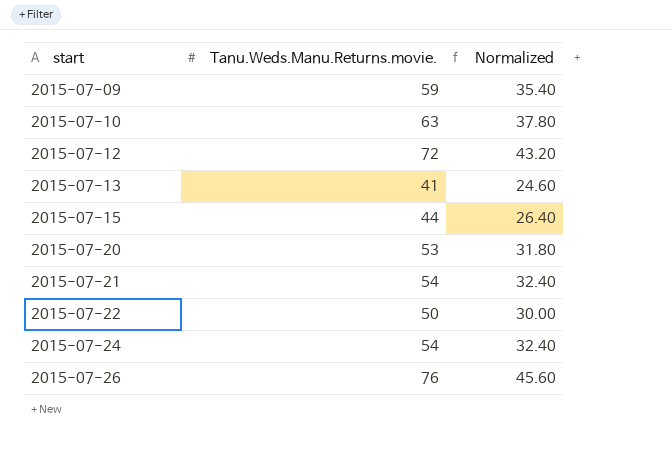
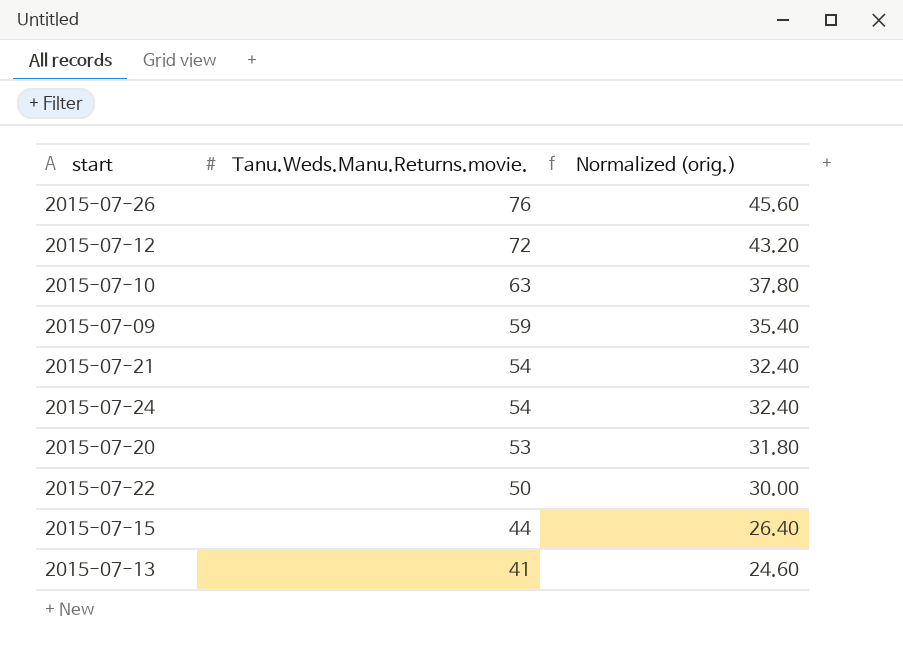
row order: start ascending -> Tanu.Weds.Manu.Returns.movie. descending
column name: Normalized -> Normalized (orig.)

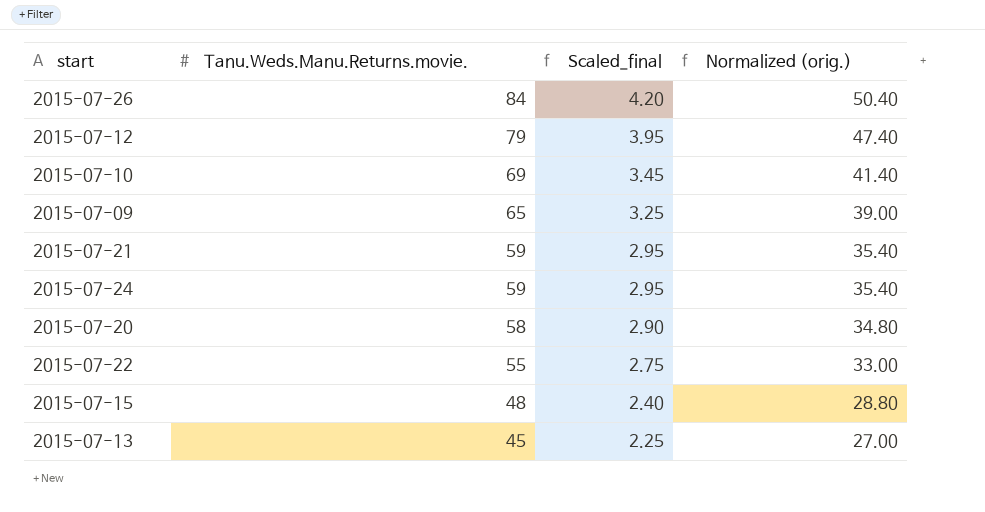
column Scaled_final | formula: none -> [Tanu.Weds.Manu.Returns.movie.] * 0.05
2015-07-26 | Tanu.Weds.Manu.Returns.movie.: 76 -> 84
2015-07-26 | Normalized (orig.): 45.60 -> 50.40
2015-07-12 | Tanu.Weds.Manu.Returns.movie.: 72 -> 79
2015-07-12 | Normalized (orig.): 43.20 -> 47.40
2015-07-10 | Tanu.Weds.Manu.Returns.movie.: 63 -> 69
2015-07-10 | Normalized (orig.): 37.80 -> 41.40
2015-07-09 | Tanu.Weds.Manu.Returns.movie.: 59 -> 65
2015-07-09 | Normalized (orig.): 35.40 -> 39.00
2015-07-21 | Tanu.Weds.Manu.Returns.movie.: 54 -> 59
2015-07-21 | Normalized (orig.): 32.40 -> 35.40
2015-07-24 | Tanu.Weds.Manu.Returns.movie.: 54 -> 59
2015-07-24 | Normalized (orig.): 32.40 -> 35.40
2015-07-20 | Tanu.Weds.Manu.Returns.movie.: 53 -> 58
2015-07-20 | Normalized (orig.): 31.80 -> 34.80
2015-07-22 | Tanu.Weds.Manu.Returns.movie.: 50 -> 55
2015-07-22 | Normalized (orig.): 30.00 -> 33.00
2015-07-15 | Tanu.Weds.Manu.Returns.movie.: 44 -> 48
2015-07-15 | Normalized (orig.): 26.40 -> 28.80
2015-07-13 | Tanu.Weds.Manu.Returns.movie.: 41 -> 45
2015-07-13 | Normalized (orig.): 24.60 -> 27.00

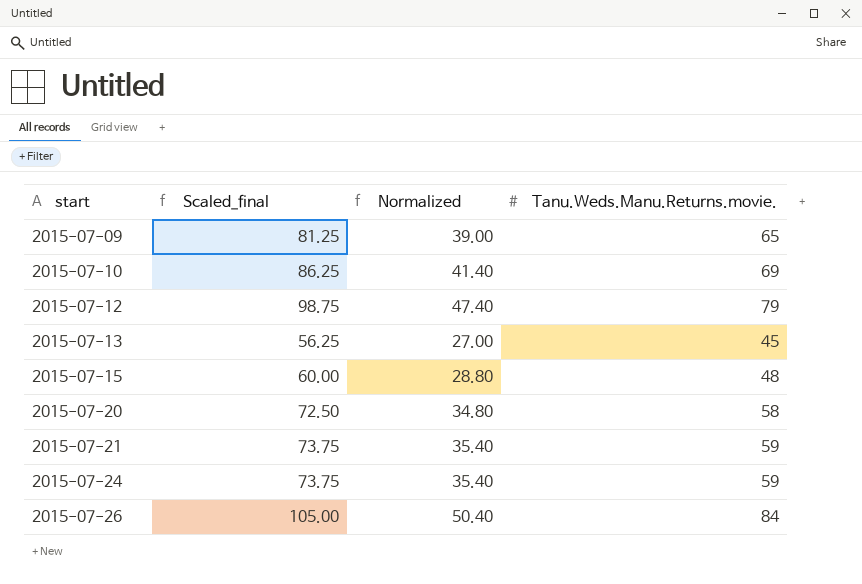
row order: Tanu.Weds.Manu.Returns.movie. descending -> start ascending
column Scaled_final | formula: [Tanu.Weds.Manu.Returns.movie.] * 0.05 -> [Tanu.Weds.Manu.Returns.movie.] * 1.25
column name: Normalized (orig.) -> Normalized
column Tanu.Weds.Manu.Returns.movie. | position: 2 -> 4
row 2015-07-22: 55 | 2.75 | 33.00 -> none

